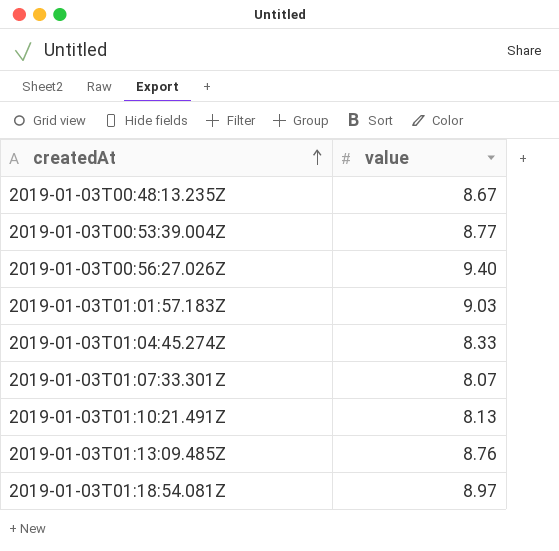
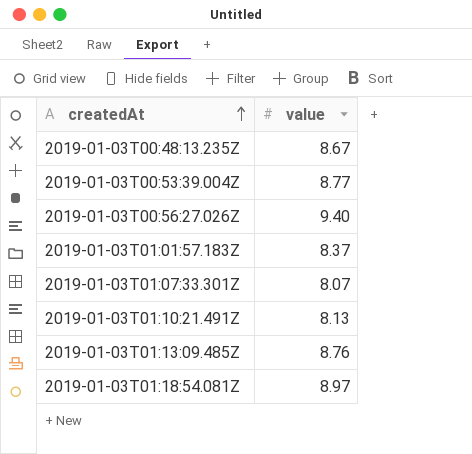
row 2019-01-03T01:04:45.274Z: 8.33 -> none
2019-01-03T01:01:57.183Z | value: 9.03 -> 8.37

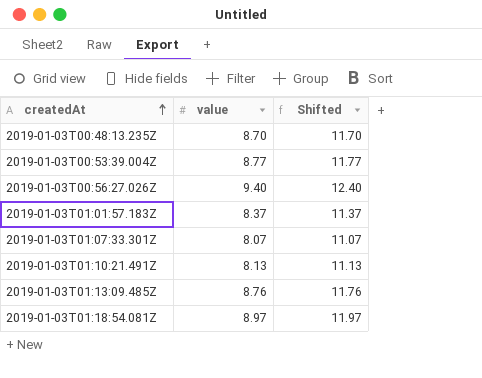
column Shifted | formula: none -> [value] + 3
2019-01-03T00:48:13.235Z | value: 8.67 -> 8.70

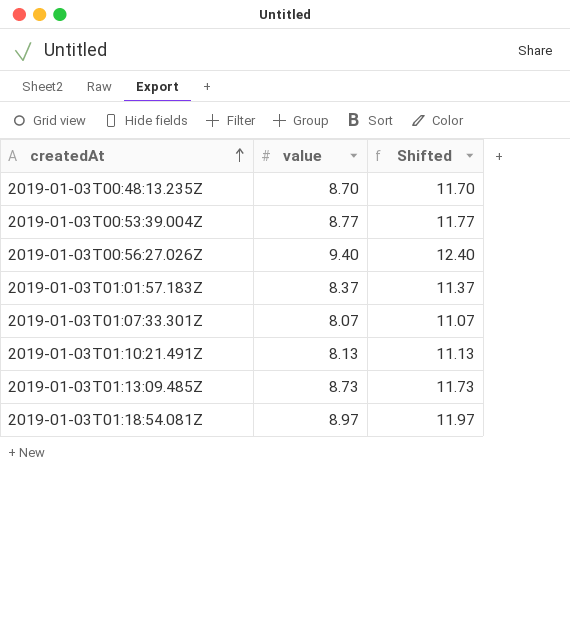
2019-01-03T01:13:09.485Z | value: 8.76 -> 8.73
2019-01-03T01:13:09.485Z | Shifted: 11.76 -> 11.73

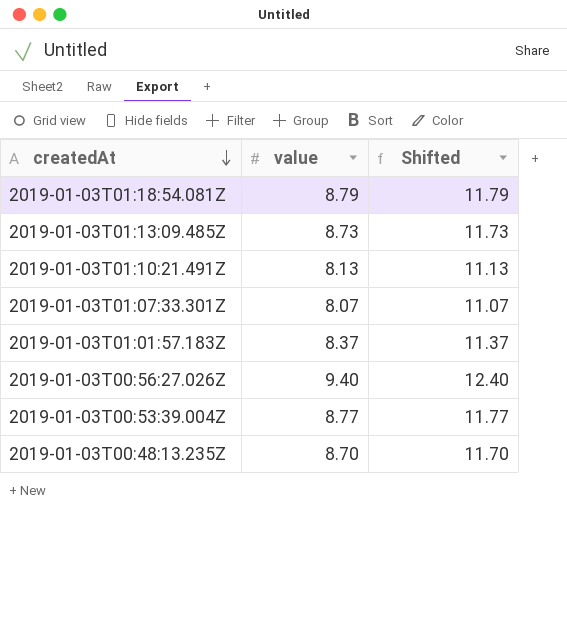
row order: createdAt ascending -> createdAt descending
2019-01-03T01:18:54.081Z | value: 8.97 -> 8.79
2019-01-03T01:18:54.081Z | Shifted: 11.97 -> 11.79

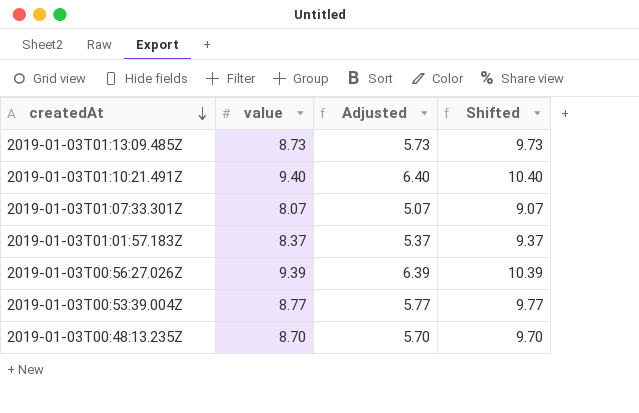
column Adjusted | formula: none -> [value] - 3
column Shifted | formula: [value] + 3 -> [value] + 1
row 2019-01-03T01:18:54.081Z: 8.79 | 11.79 -> none
2019-01-03T01:10:21.491Z | value: 8.13 -> 9.40
2019-01-03T00:56:27.026Z | value: 9.40 -> 9.39

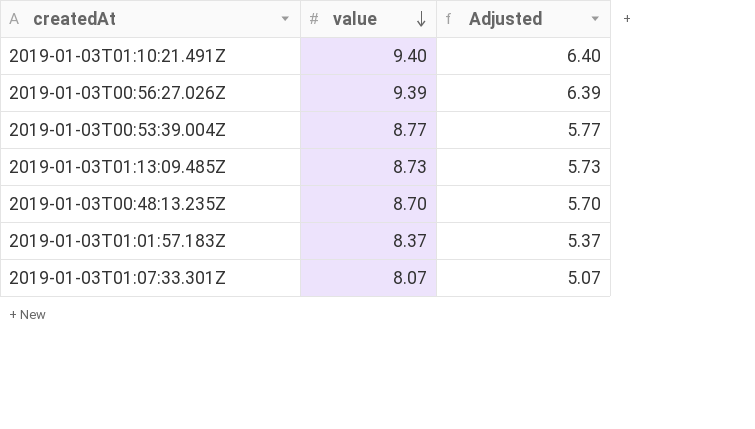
row order: createdAt descending -> value descending
column Shifted | formula: [value] + 1 -> none

